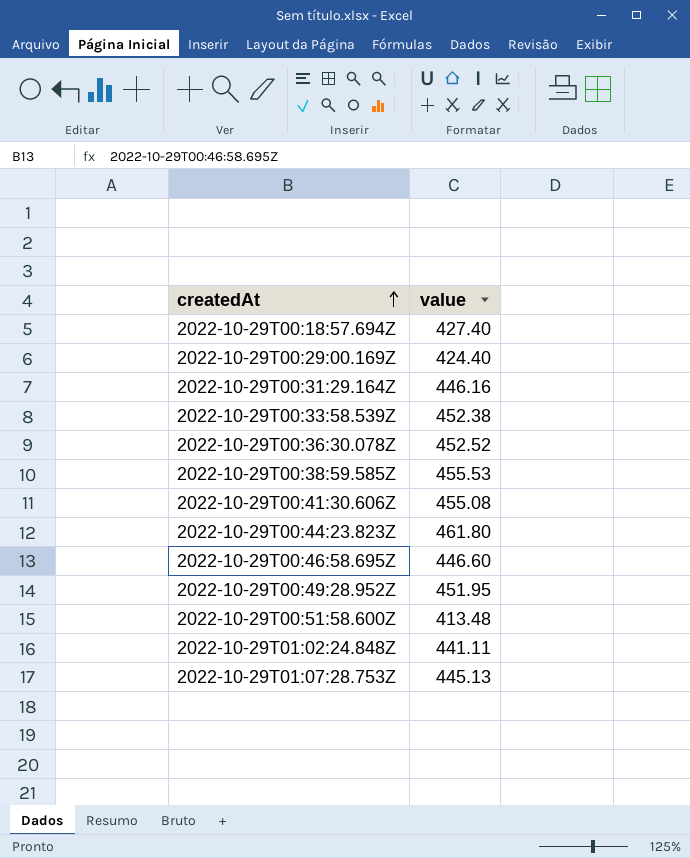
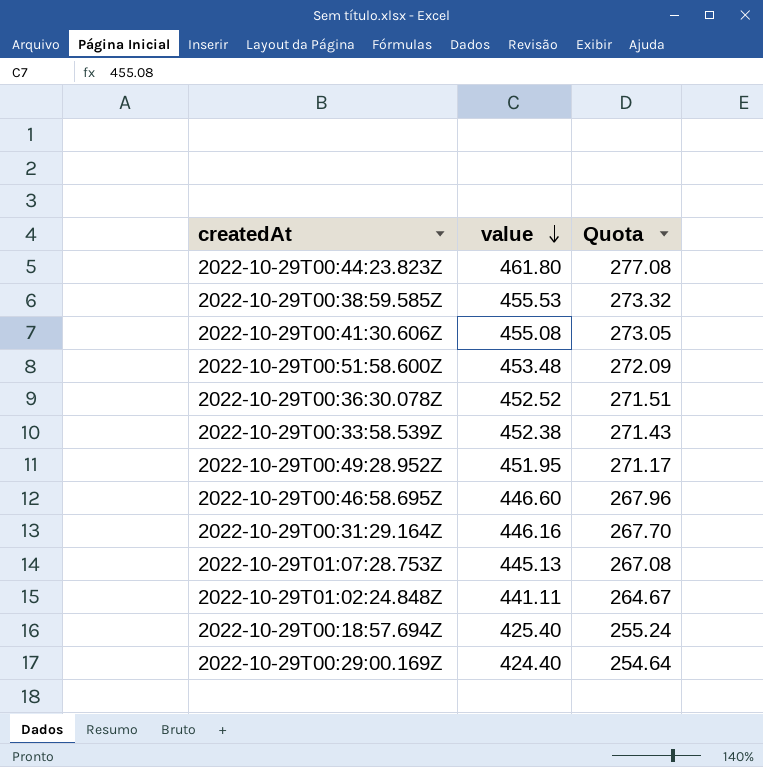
row order: createdAt ascending -> value descending
column Quota | formula: none -> [value] * 0.6
2022-10-29T00:51:58.600Z | value: 413.48 -> 453.48
2022-10-29T00:18:57.694Z | value: 427.40 -> 425.40

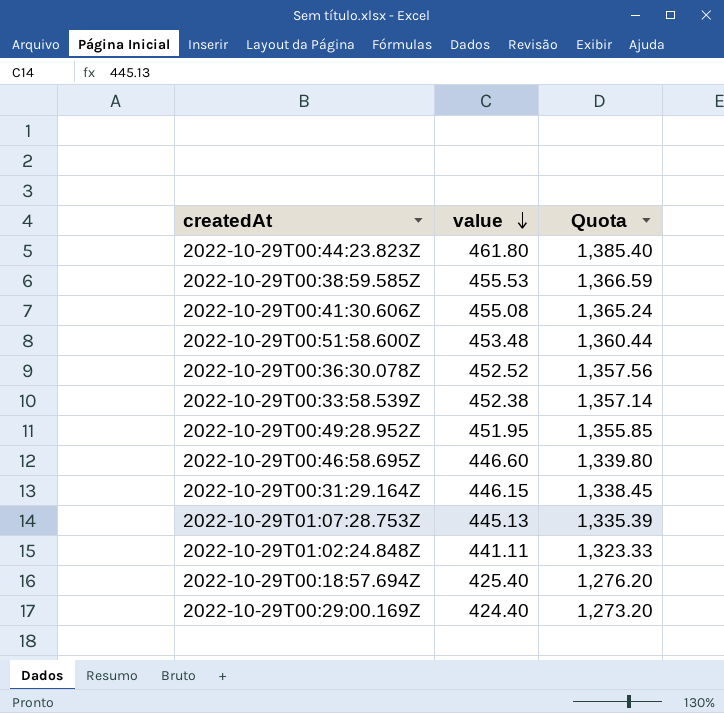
column Quota | formula: [value] * 0.6 -> [value] * 3
2022-10-29T00:31:29.164Z | value: 446.16 -> 446.15

